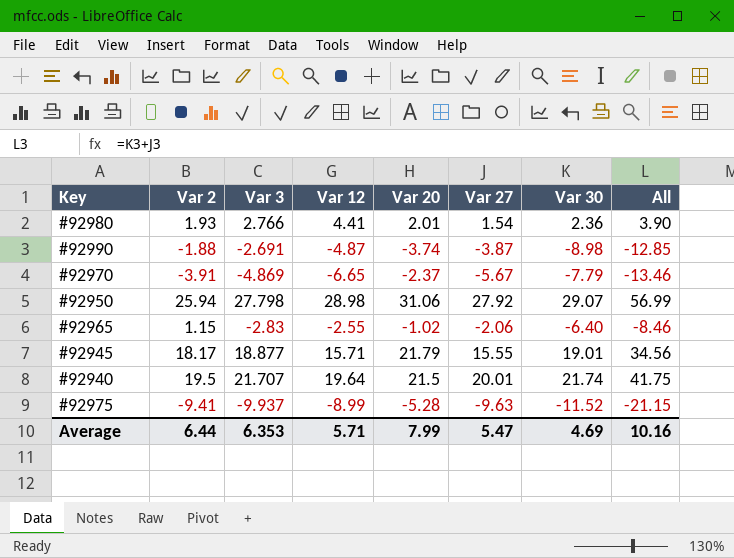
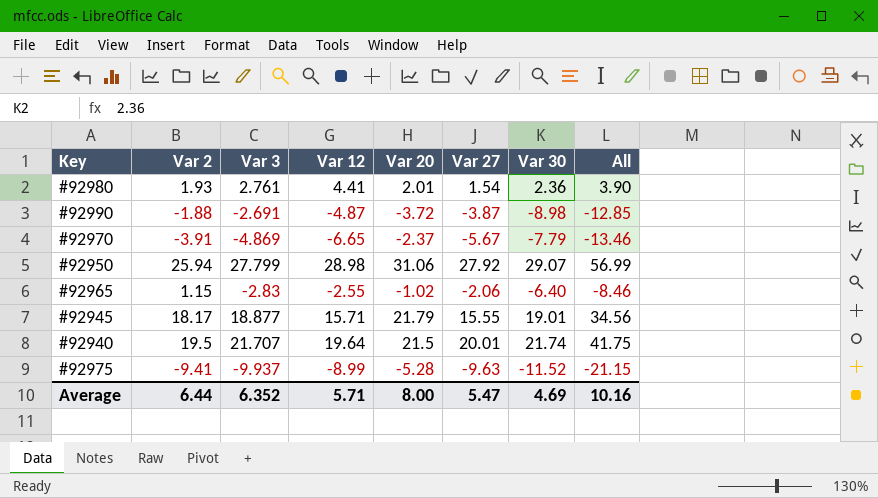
#92980 | Var 3: 2.766 -> 2.761
#92990 | Var 20: -3.74 -> -3.72
#92950 | Var 3: 27.798 -> 27.799
Average | Var 3: 6.353 -> 6.352
Average | Var 20: 7.99 -> 8.00

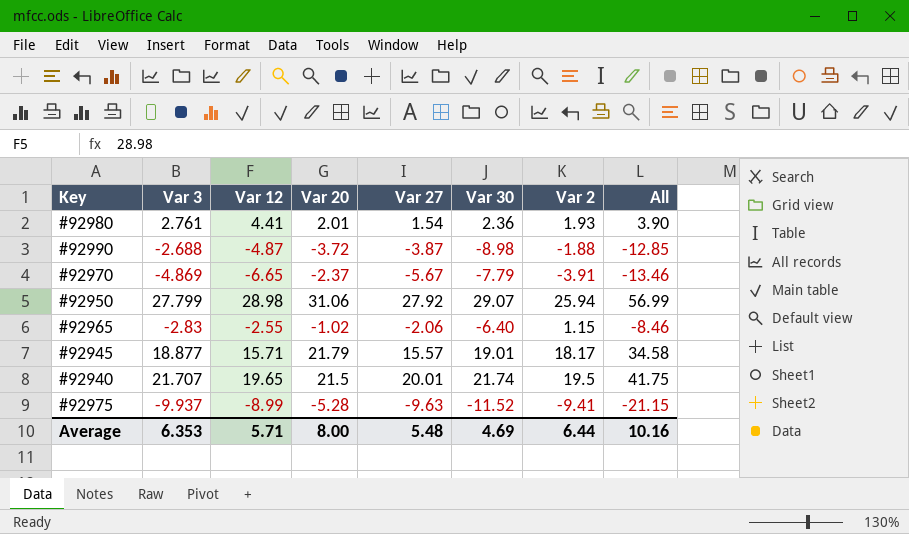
column Var 2 | position: 2 -> 7
#92990 | Var 3: -2.691 -> -2.688
#92945 | Var 27: 15.55 -> 15.57
#92945 | All: 34.56 -> 34.58
#92940 | Var 12: 19.64 -> 19.65
Average | Var 3: 6.352 -> 6.353
Average | Var 27: 5.47 -> 5.48

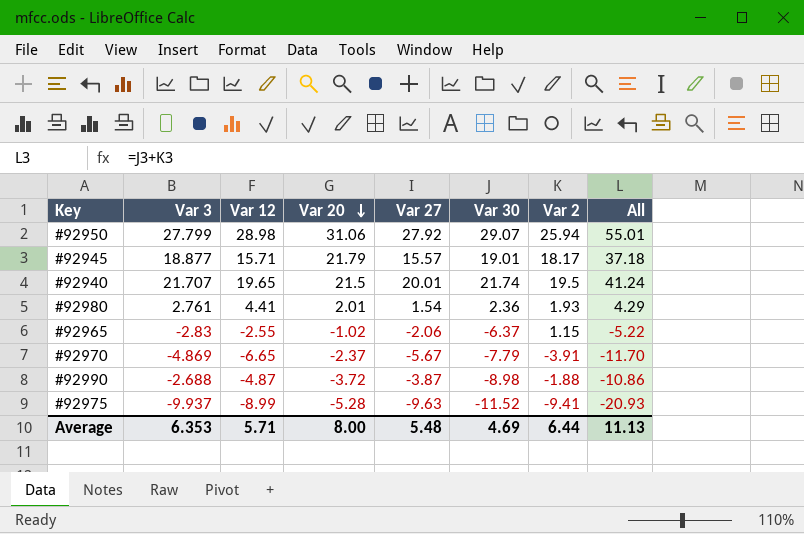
row order: none -> Var 20 descending
column All | formula: [Var 27] + [Var 30] -> [Var 30] + [Var 2]
#92965 | Var 30: -6.40 -> -6.37
Average | All: 10.16 -> 11.13

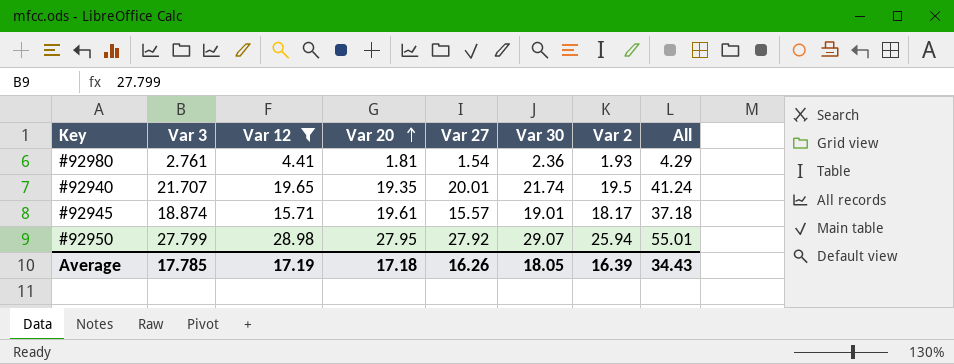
filter: none -> Var 12 >= 4.41
row order: Var 20 descending -> Var 20 ascending
#92980 | Var 20: 2.01 -> 1.81
#92940 | Var 20: 21.5 -> 19.35
#92945 | Var 3: 18.877 -> 18.874
#92945 | Var 20: 21.79 -> 19.61
#92950 | Var 20: 31.06 -> 27.95
Average | Var 3: 6.353 -> 17.785
Average | Var 12: 5.71 -> 17.19
Average | Var 20: 8.00 -> 17.18
Average | Var 27: 5.48 -> 16.26
Average | Var 30: 4.69 -> 18.05
Average | Var 2: 6.44 -> 16.39
Average | All: 11.13 -> 34.43

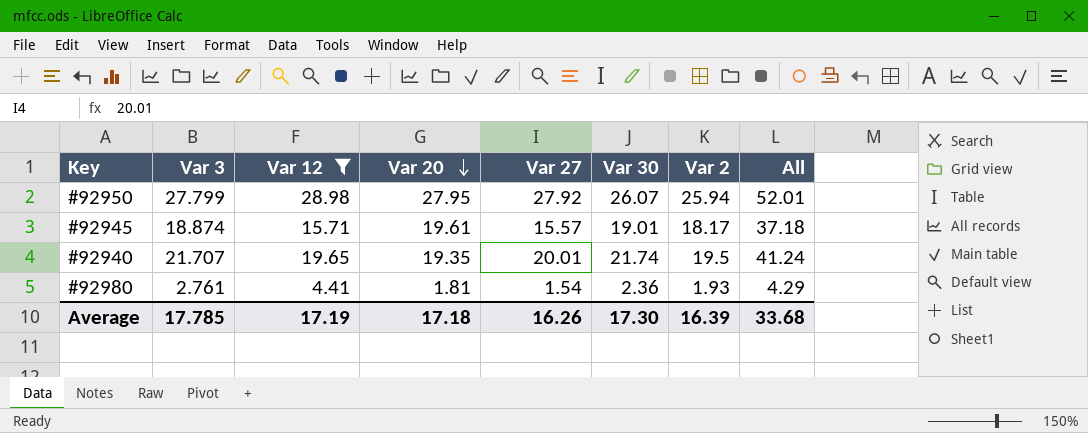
row order: Var 20 ascending -> Var 20 descending
#92950 | Var 30: 29.07 -> 26.07
#92950 | All: 55.01 -> 52.01
Average | Var 30: 18.05 -> 17.30
Average | All: 34.43 -> 33.68

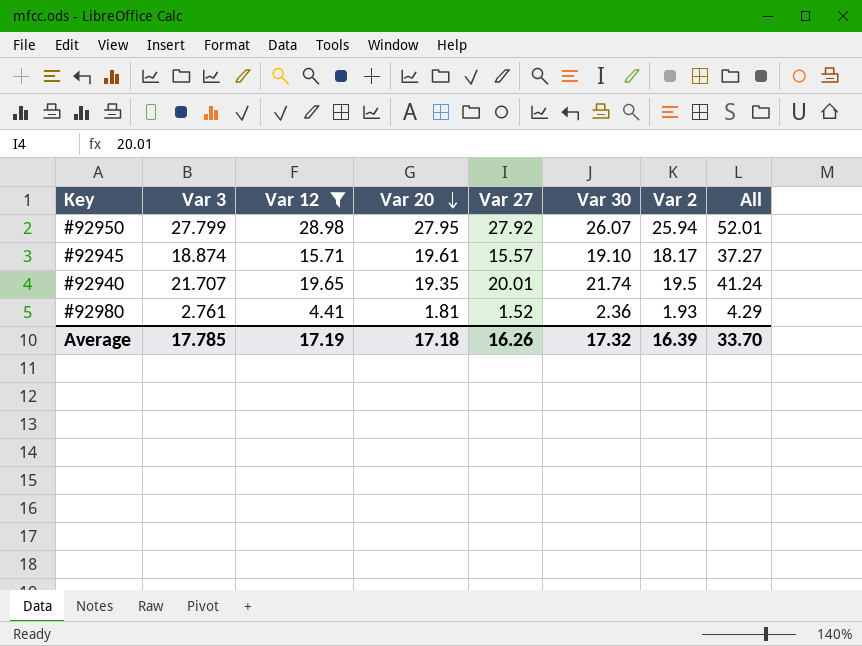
#92945 | Var 30: 19.01 -> 19.10
#92945 | All: 37.18 -> 37.27
#92980 | Var 27: 1.54 -> 1.52
Average | Var 30: 17.30 -> 17.32
Average | All: 33.68 -> 33.70

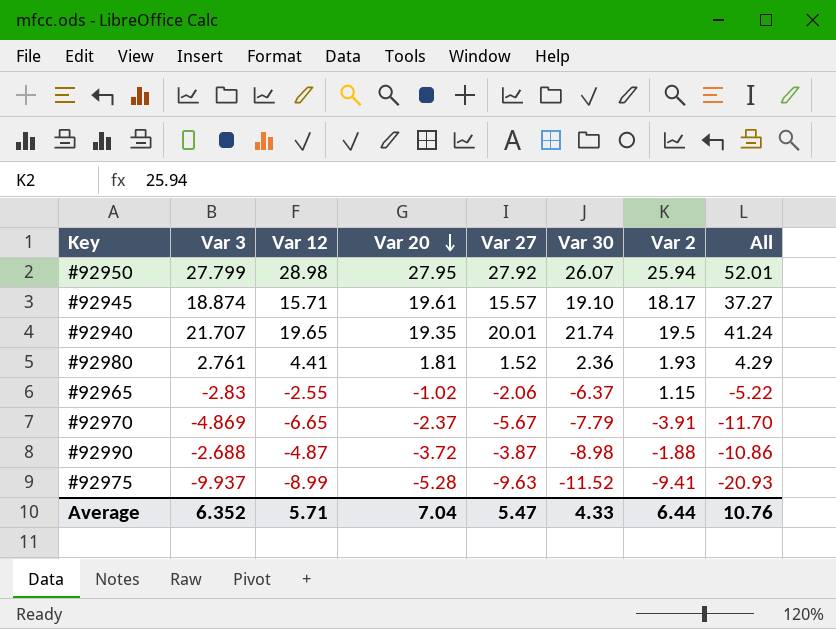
filter: Var 12 >= 4.41 -> none
Average | Var 3: 17.785 -> 6.352
Average | Var 12: 17.19 -> 5.71
Average | Var 20: 17.18 -> 7.04
Average | Var 27: 16.26 -> 5.47
Average | Var 30: 17.32 -> 4.33
Average | Var 2: 16.39 -> 6.44
Average | All: 33.70 -> 10.76

